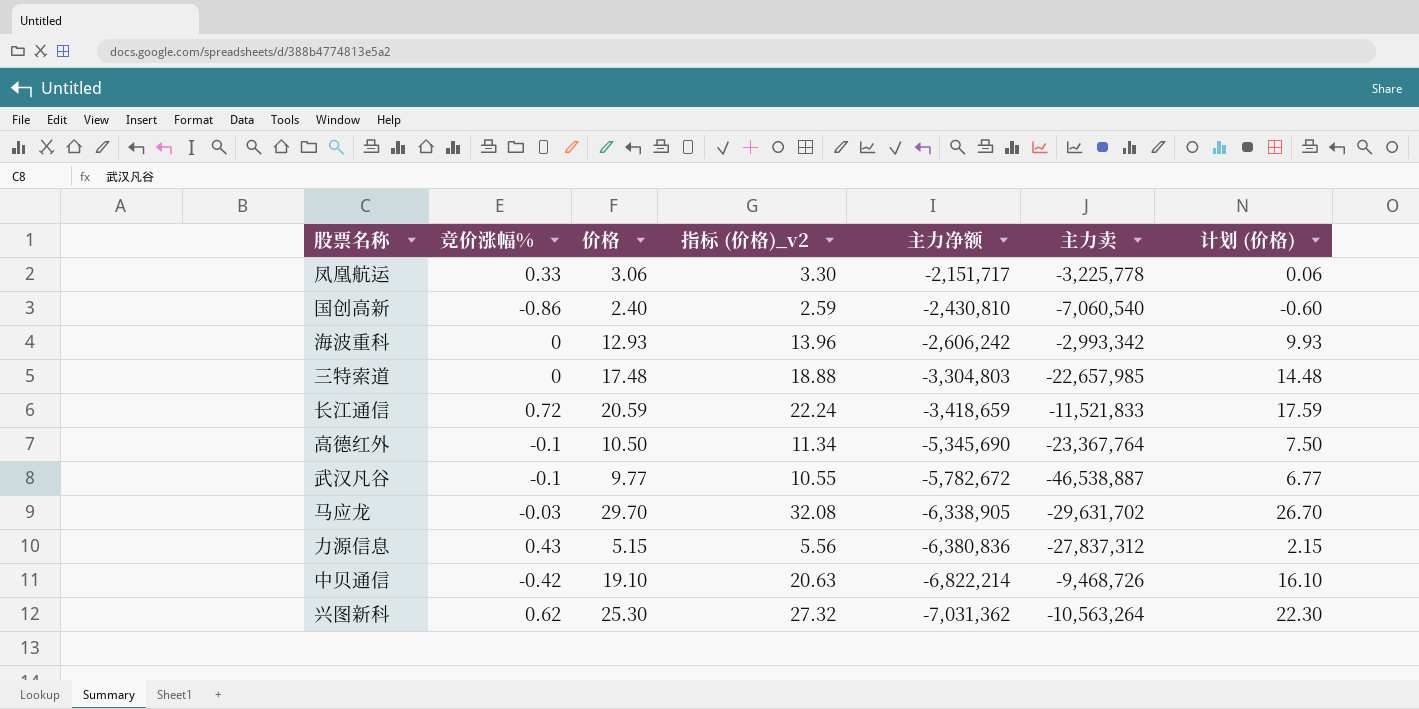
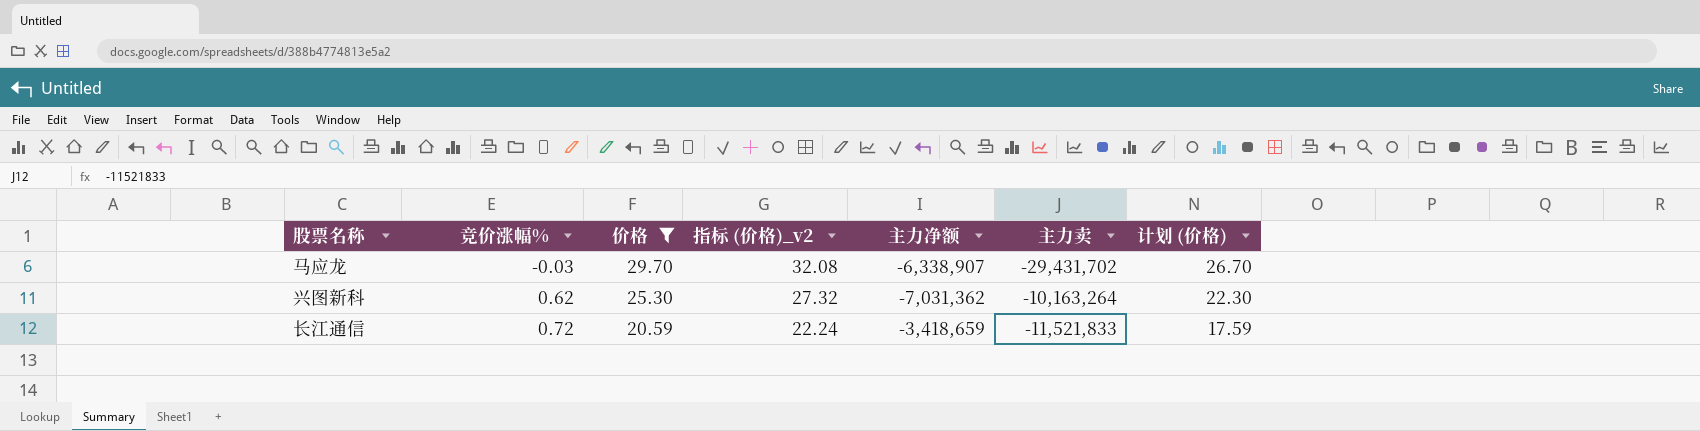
filter: none -> 价格 >= 20.59
row order: 主力净额 descending -> 竞价涨幅% ascending
马应龙 | 主力净额: -6,338,905 -> -6,338,907
马应龙 | 主力卖: -29,631,702 -> -29,431,702
兴图新科 | 主力卖: -10,563,264 -> -10,163,264

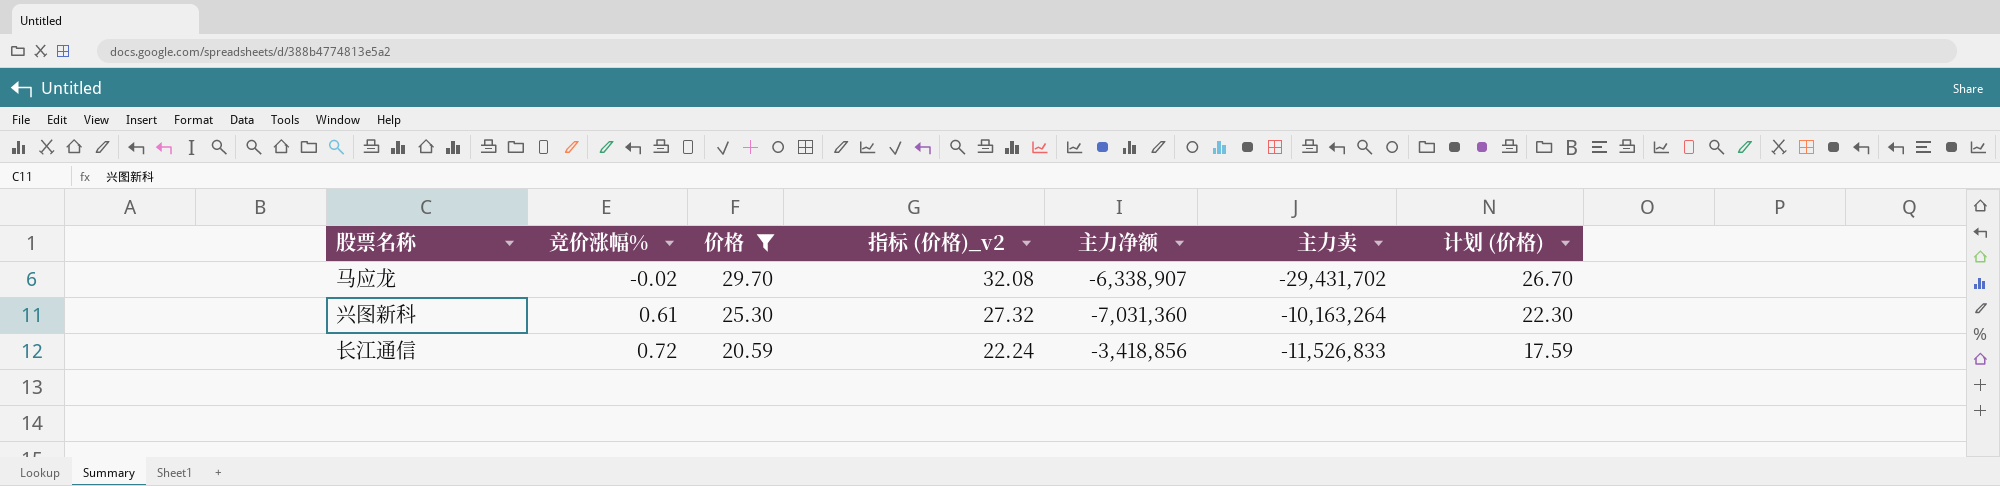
马应龙 | 竞价涨幅%: -0.03 -> -0.02
兴图新科 | 竞价涨幅%: 0.62 -> 0.61
兴图新科 | 主力净额: -7,031,362 -> -7,031,360
长江通信 | 主力净额: -3,418,659 -> -3,418,856
长江通信 | 主力卖: -11,521,833 -> -11,526,833

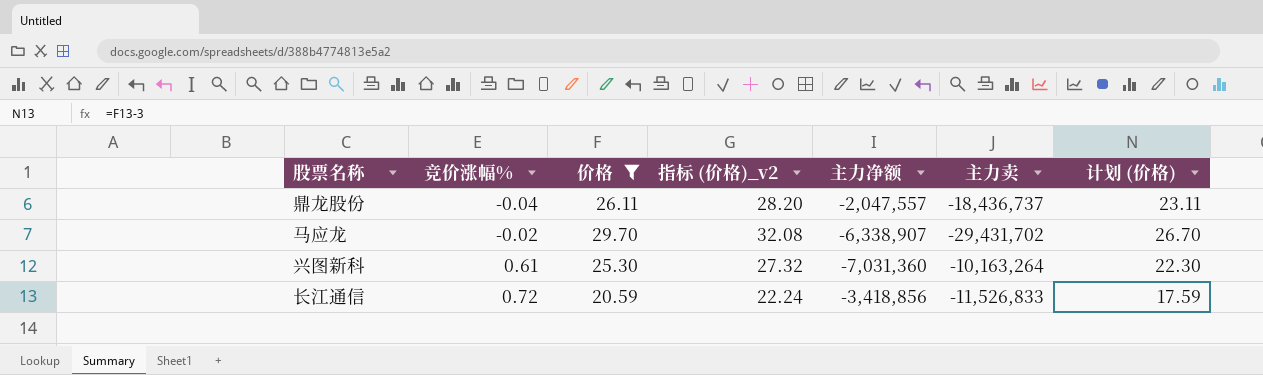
row 鼎龙股份: none -> -0.04 | 26.11 | 28.20 | -2,047,557 | -18,436,737 | 23.11

